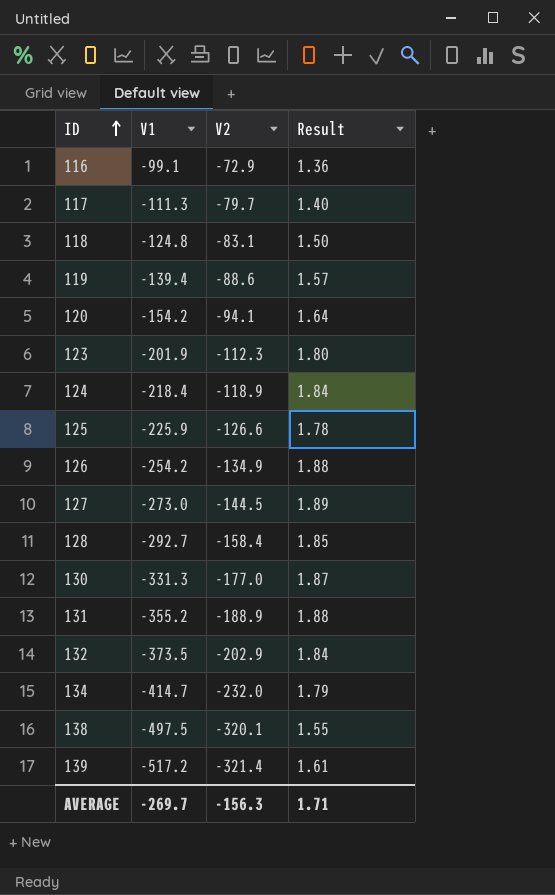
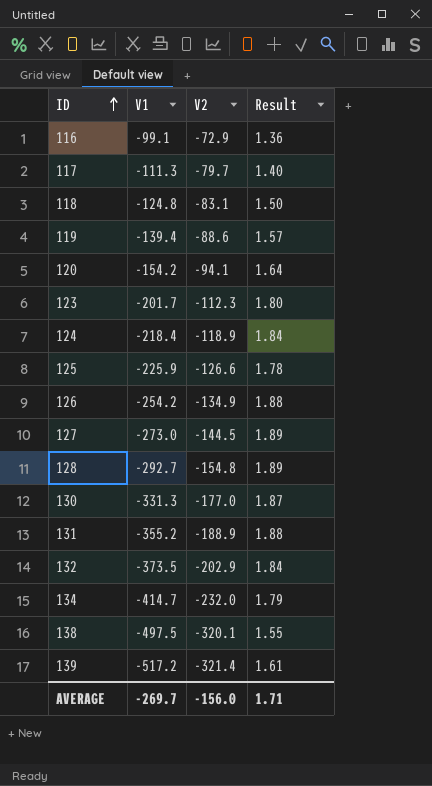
123 | V1: -201.9 -> -201.7
128 | V2: -158.4 -> -154.8
128 | Result: 1.85 -> 1.89
AVERAGE | V2: -156.3 -> -156.0

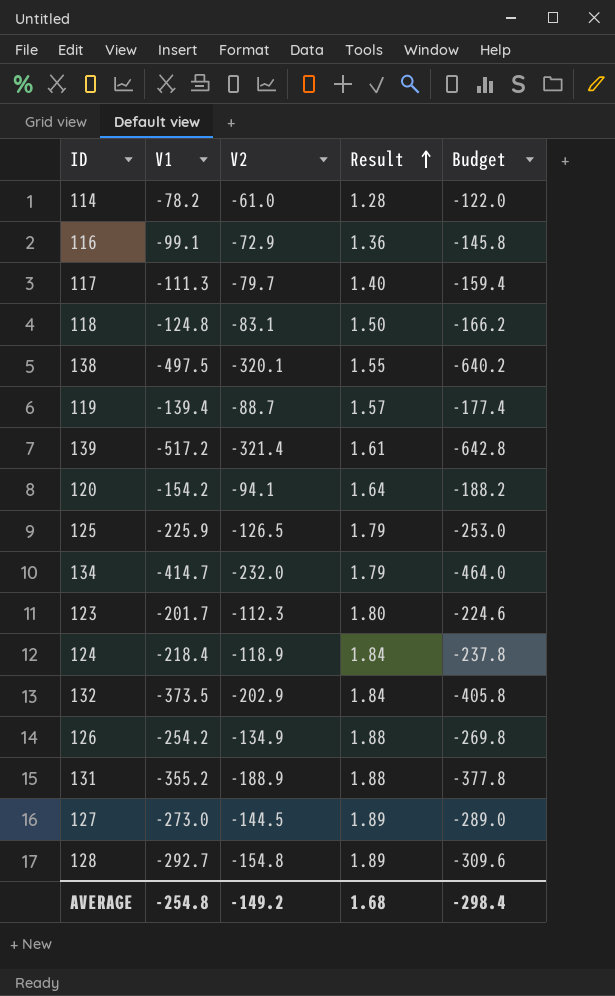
row order: ID ascending -> Result ascending
column Budget | formula: none -> [V2] * 2
row 130: -331.3 | -177.0 | 1.87 -> none
row 114: none -> -78.2 | -61.0 | 1.28 | -122.0
119 | V2: -88.6 -> -88.7
125 | V2: -126.6 -> -126.5
125 | Result: 1.78 -> 1.79
AVERAGE | V1: -269.7 -> -254.8
AVERAGE | V2: -156.0 -> -149.2
AVERAGE | Result: 1.71 -> 1.68

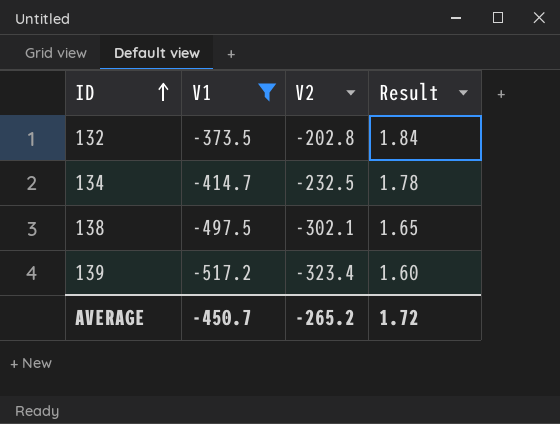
filter: none -> V1 <= -373.5
row order: Result ascending -> ID ascending
column Budget | formula: [V2] * 2 -> none
132 | V2: -202.9 -> -202.8
134 | V2: -232.0 -> -232.5
134 | Result: 1.79 -> 1.78
138 | V2: -320.1 -> -302.1
138 | Result: 1.55 -> 1.65
139 | V2: -321.4 -> -323.4
139 | Result: 1.61 -> 1.60
AVERAGE | V1: -254.8 -> -450.7
AVERAGE | V2: -149.2 -> -265.2
AVERAGE | Result: 1.68 -> 1.72

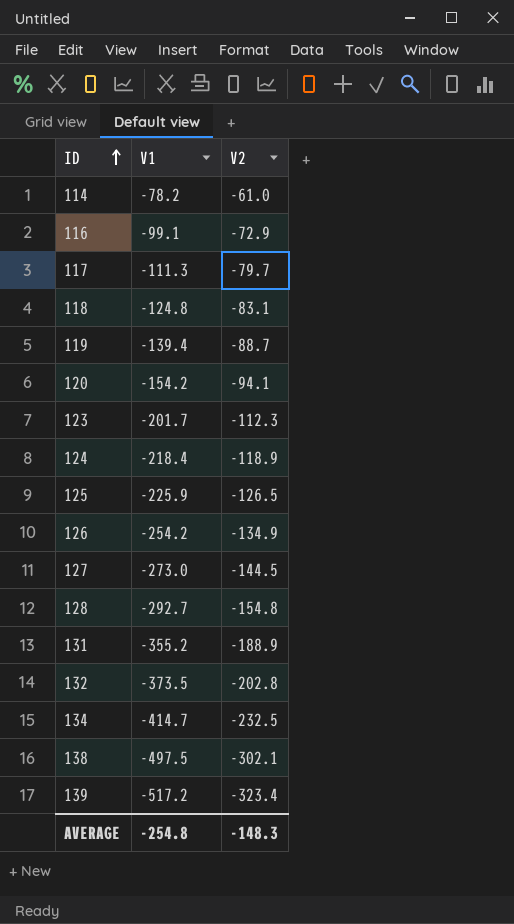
filter: V1 <= -373.5 -> none
column Result | formula: [V1] / [V2] -> none
AVERAGE | V1: -450.7 -> -254.8
AVERAGE | V2: -265.2 -> -148.3

